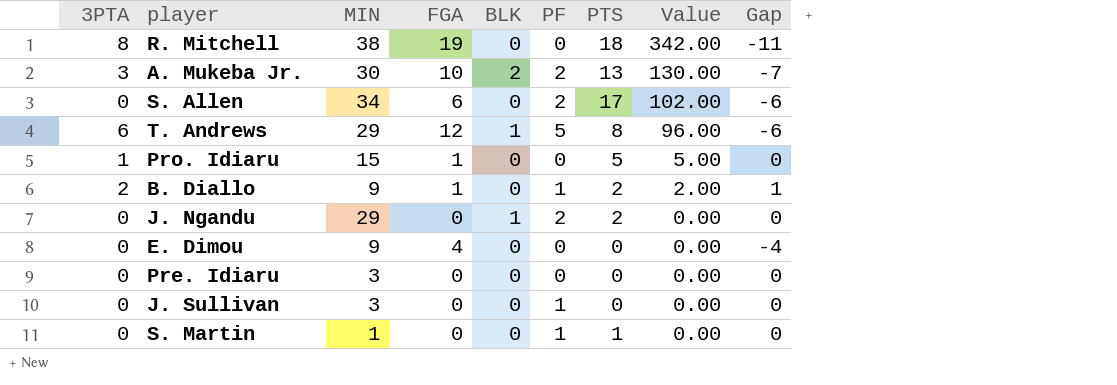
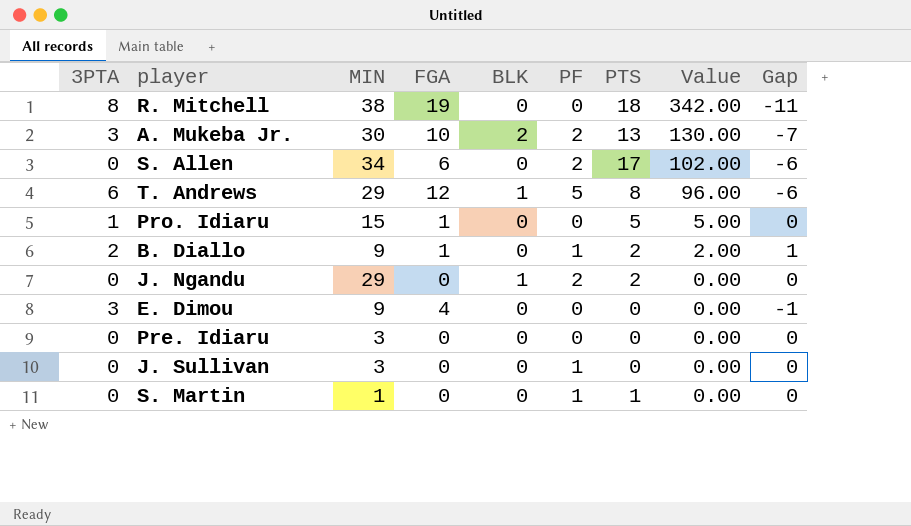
E. Dimou | 3PTA: 0 -> 3
E. Dimou | Gap: -4 -> -1

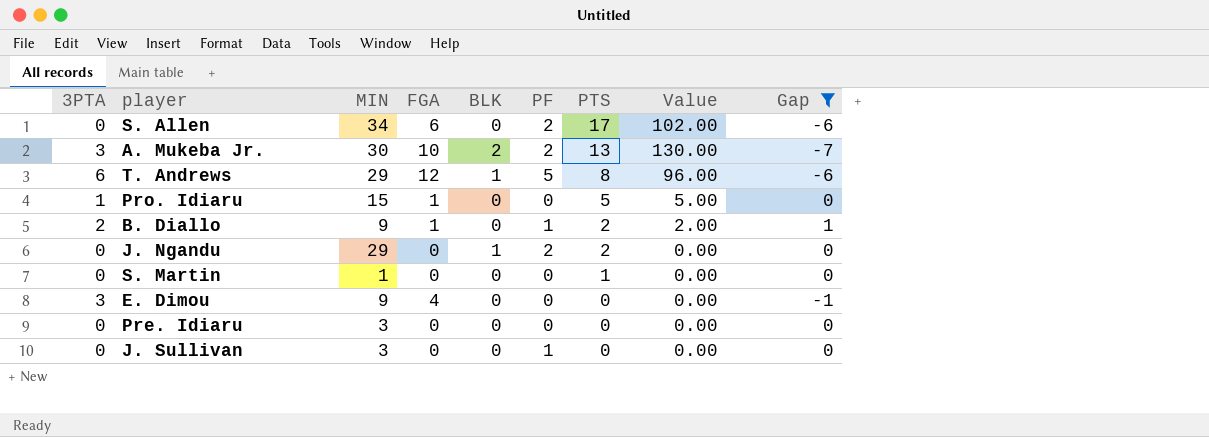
filter: none -> Gap != -11
row order: Value descending -> PTS descending
S. Martin | PF: 1 -> 0

